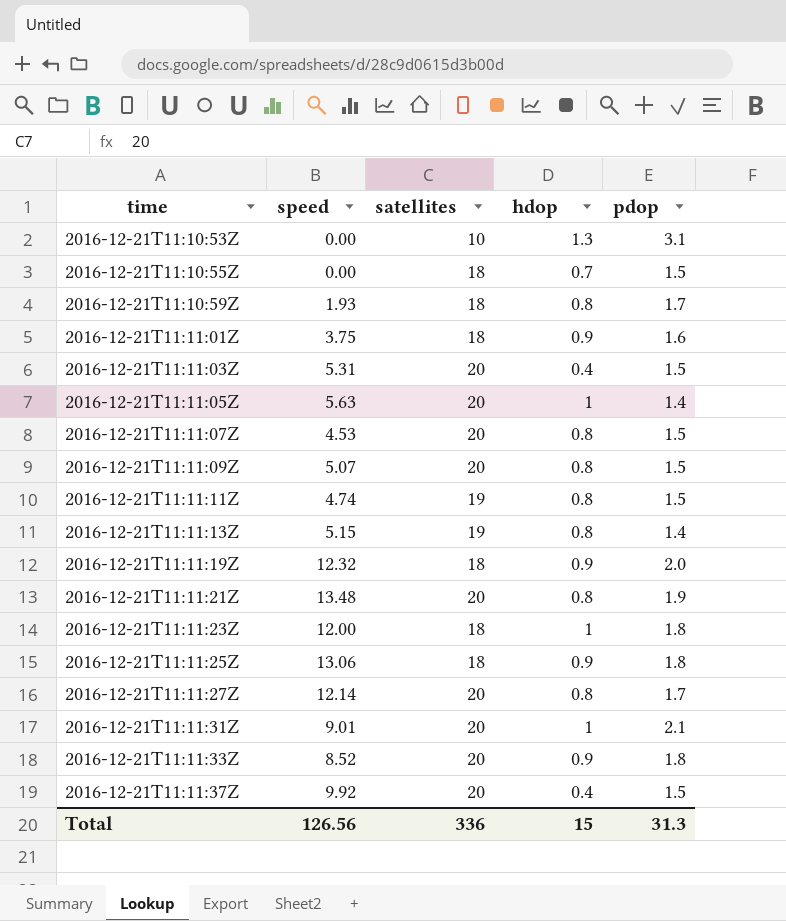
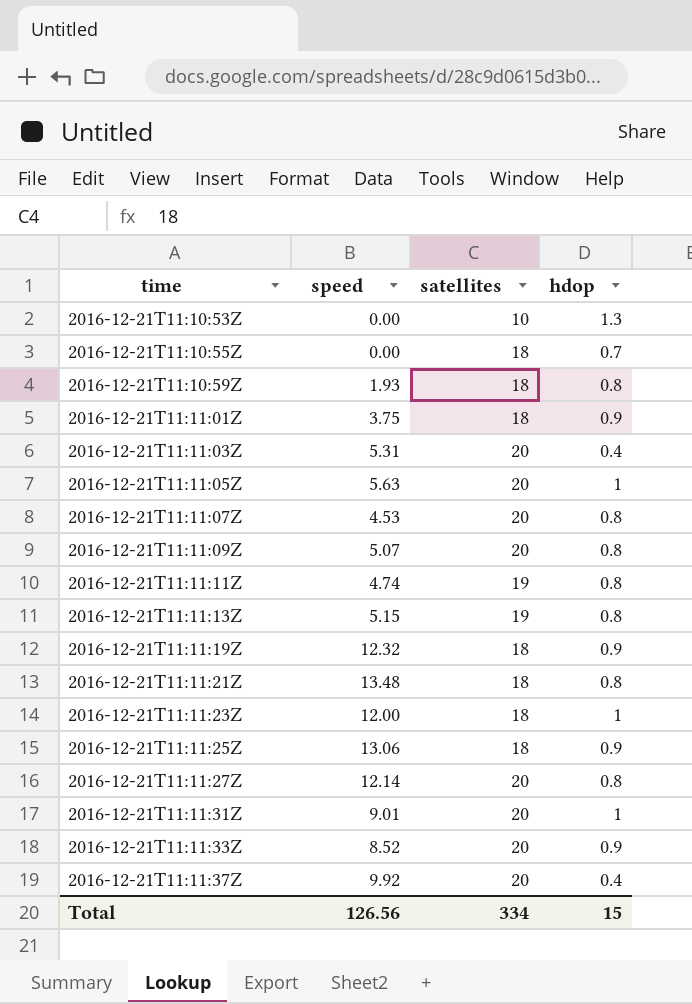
column pdop | position: 5 -> none
2016-12-21T11:11:21Z | satellites: 20 -> 18
Total | satellites: 336 -> 334

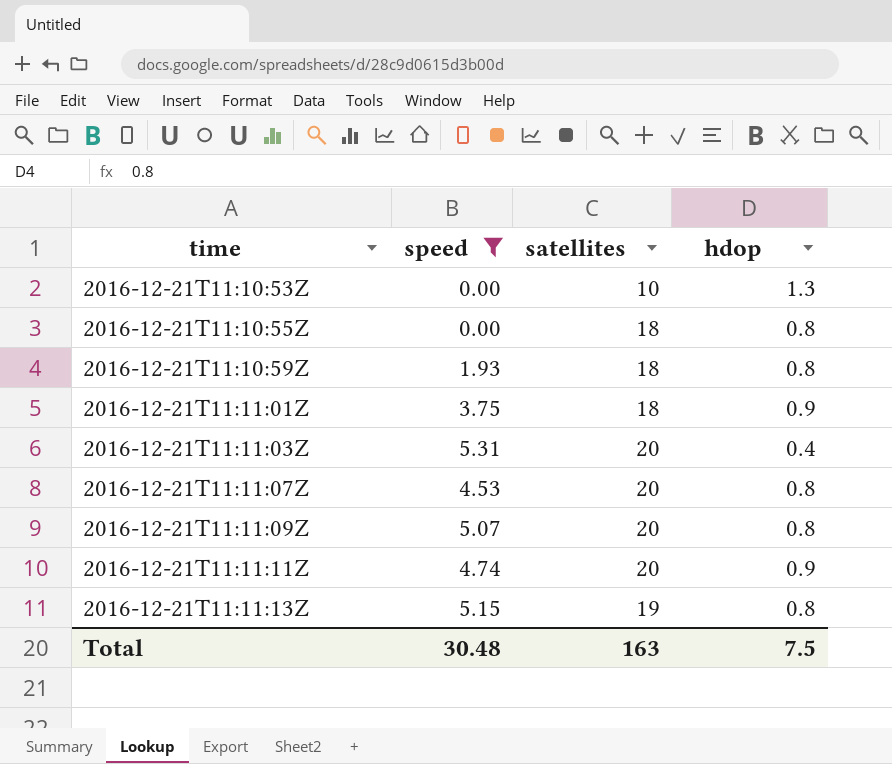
filter: none -> speed <= 5.31
2016-12-21T11:10:55Z | hdop: 0.7 -> 0.8
2016-12-21T11:11:11Z | satellites: 19 -> 20
2016-12-21T11:11:11Z | hdop: 0.8 -> 0.9
Total | speed: 126.56 -> 30.48
Total | satellites: 334 -> 163
Total | hdop: 15 -> 7.5

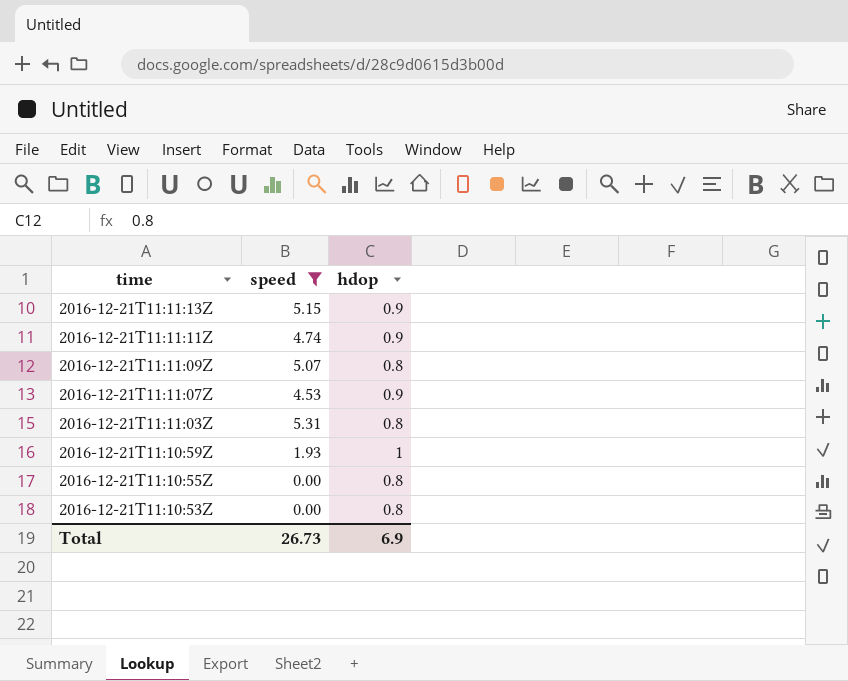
row order: time ascending -> time descending
column satellites | position: 3 -> none
row 2016-12-21T11:11:01Z: 3.75 | 18 | 0.9 -> none
2016-12-21T11:11:13Z | hdop: 0.8 -> 0.9
2016-12-21T11:11:07Z | hdop: 0.8 -> 0.9
2016-12-21T11:11:03Z | hdop: 0.4 -> 0.8
2016-12-21T11:10:59Z | hdop: 0.8 -> 1
2016-12-21T11:10:53Z | hdop: 1.3 -> 0.8
Total | speed: 30.48 -> 26.73
Total | hdop: 7.5 -> 6.9

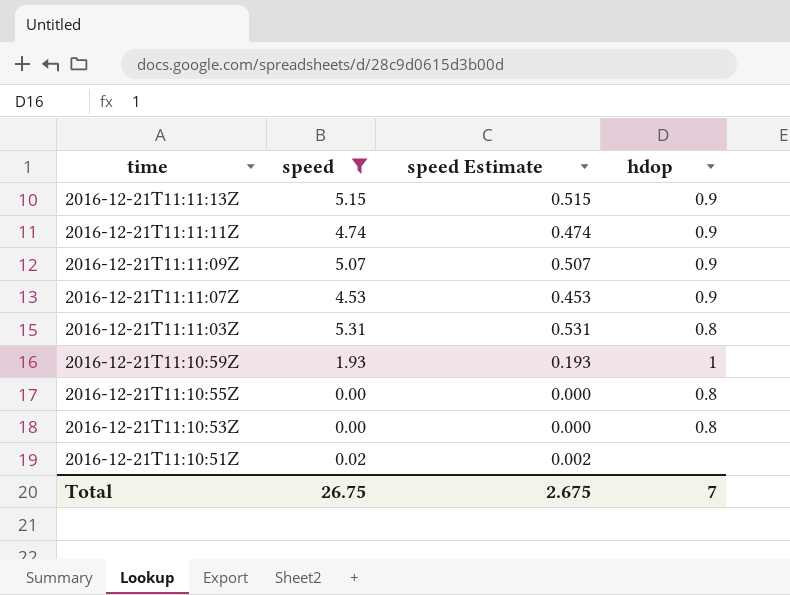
column speed Estimate | formula: none -> [speed] * 0.1
2016-12-21T11:11:09Z | hdop: 0.8 -> 0.9
row 2016-12-21T11:10:51Z: none -> 0.02 | 0.002 | none
Total | speed: 26.73 -> 26.75
Total | hdop: 6.9 -> 7

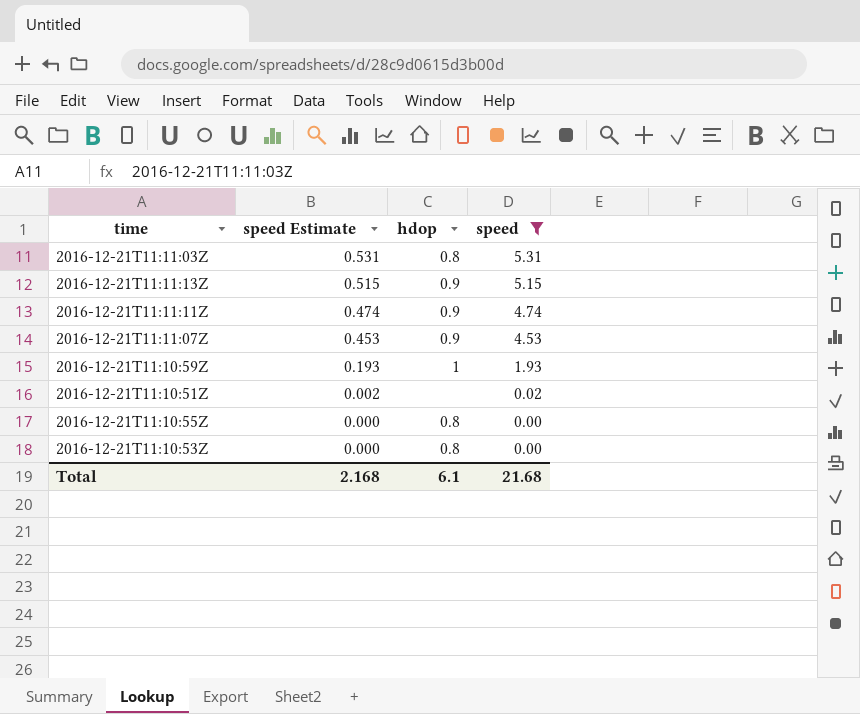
row order: time descending -> speed Estimate descending
column speed | position: 2 -> 4
row 2016-12-21T11:11:09Z: 5.07 | 0.507 | 0.9 -> none
Total | speed Estimate: 2.675 -> 2.168
Total | hdop: 7 -> 6.1
Total | speed: 26.75 -> 21.68

